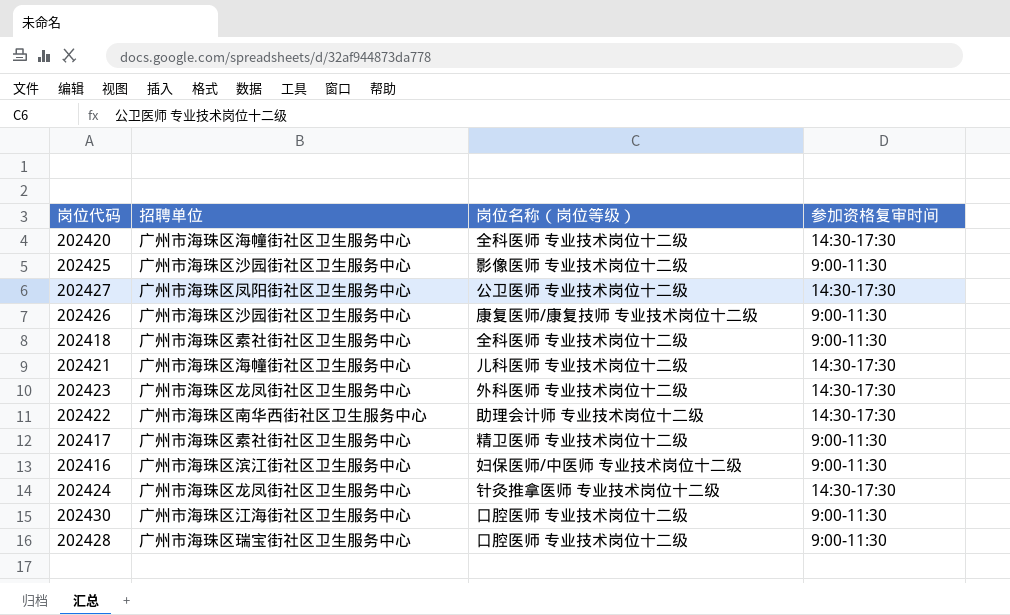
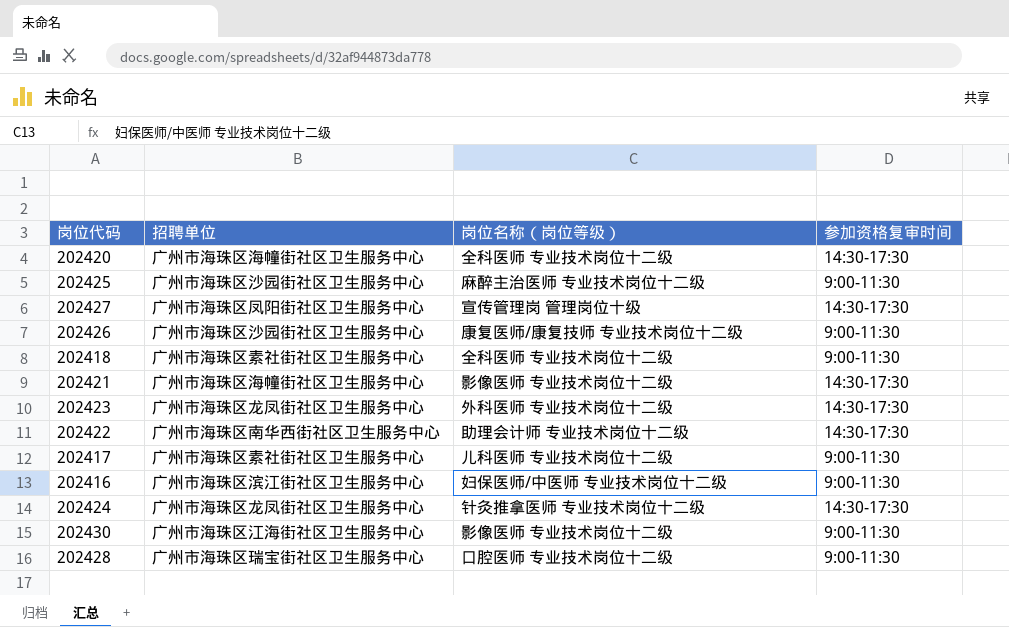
202425 | 岗位名称（岗位等级）: 影像医师 专业技术岗位十二级 -> 麻醉主治医师 专业技术岗位十二级
202427 | 岗位名称（岗位等级）: 公卫医师 专业技术岗位十二级 -> 宣传管理岗 管理岗位十级
202421 | 岗位名称（岗位等级）: 儿科医师 专业技术岗位十二级 -> 影像医师 专业技术岗位十二级
202417 | 岗位名称（岗位等级）: 精卫医师 专业技术岗位十二级 -> 儿科医师 专业技术岗位十二级
202430 | 岗位名称（岗位等级）: 口腔医师 专业技术岗位十二级 -> 影像医师 专业技术岗位十二级

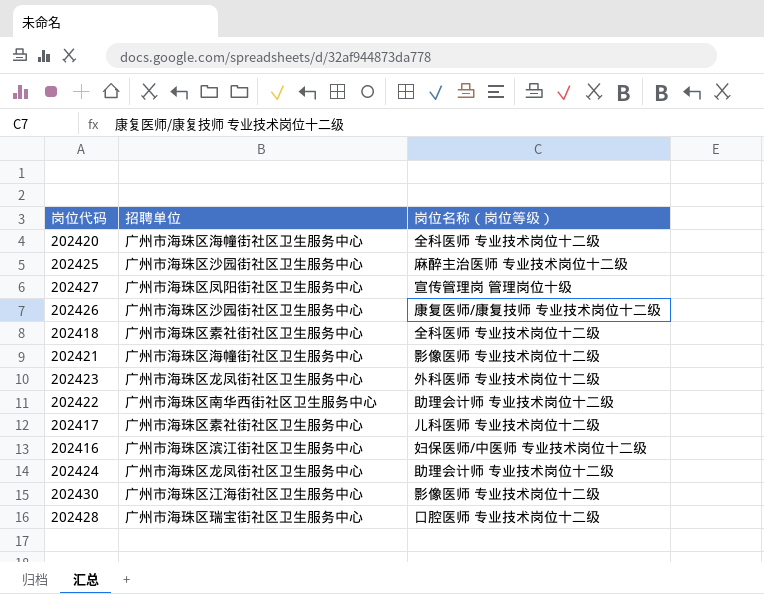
column 参加资格复审时间 | position: 4 -> none
202424 | 岗位名称（岗位等级）: 针灸推拿医师 专业技术岗位十二级 -> 助理会计师 专业技术岗位十二级

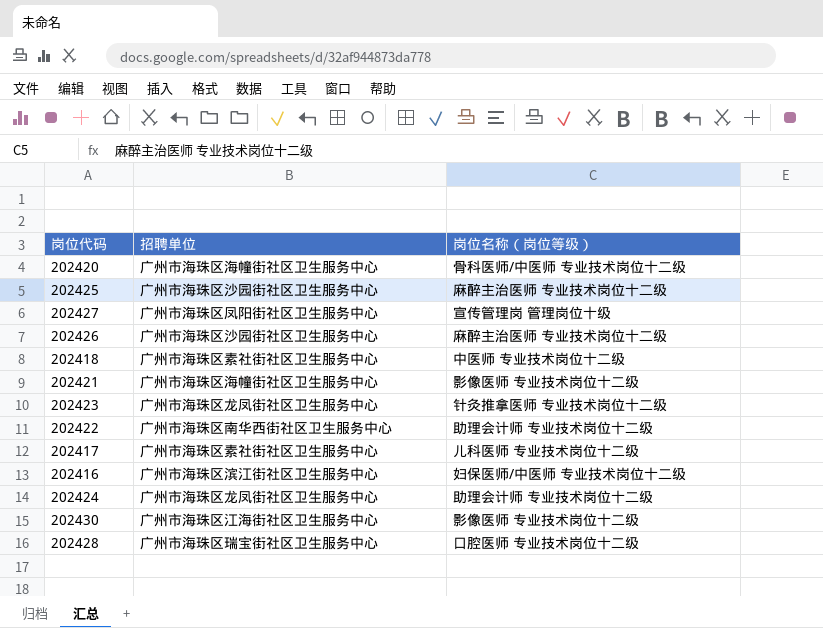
202420 | 岗位名称（岗位等级）: 全科医师 专业技术岗位十二级 -> 骨科医师/中医师 专业技术岗位十二级
202426 | 岗位名称（岗位等级）: 康复医师/康复技师 专业技术岗位十二级 -> 麻醉主治医师 专业技术岗位十二级
202418 | 岗位名称（岗位等级）: 全科医师 专业技术岗位十二级 -> 中医师 专业技术岗位十二级
202423 | 岗位名称（岗位等级）: 外科医师 专业技术岗位十二级 -> 针灸推拿医师 专业技术岗位十二级

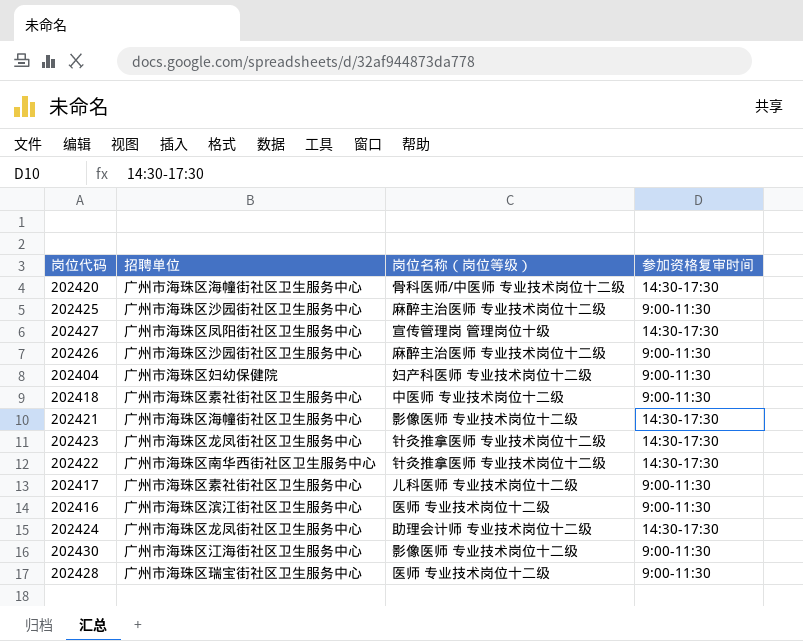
column 参加资格复审时间 | position: none -> 4
row 202404: none -> 广州市海珠区妇幼保健院 | 妇产科医师 专业技术岗位十二级 | 9:00-11:30
202422 | 岗位名称（岗位等级）: 助理会计师 专业技术岗位十二级 -> 针灸推拿医师 专业技术岗位十二级
202416 | 岗位名称（岗位等级）: 妇保医师/中医师 专业技术岗位十二级 -> 医师 专业技术岗位十二级
202428 | 岗位名称（岗位等级）: 口腔医师 专业技术岗位十二级 -> 医师 专业技术岗位十二级

